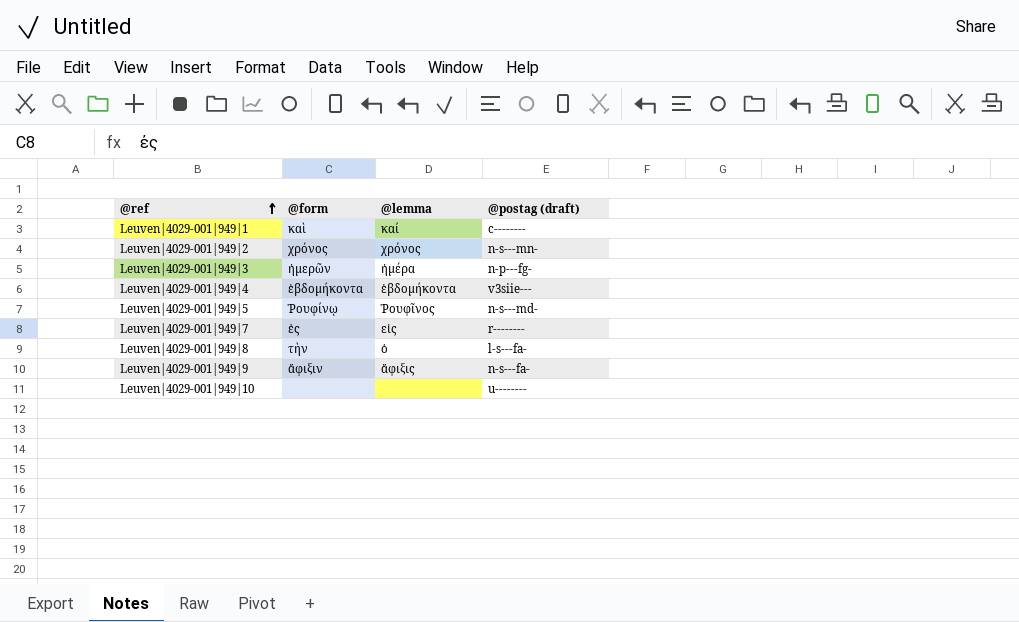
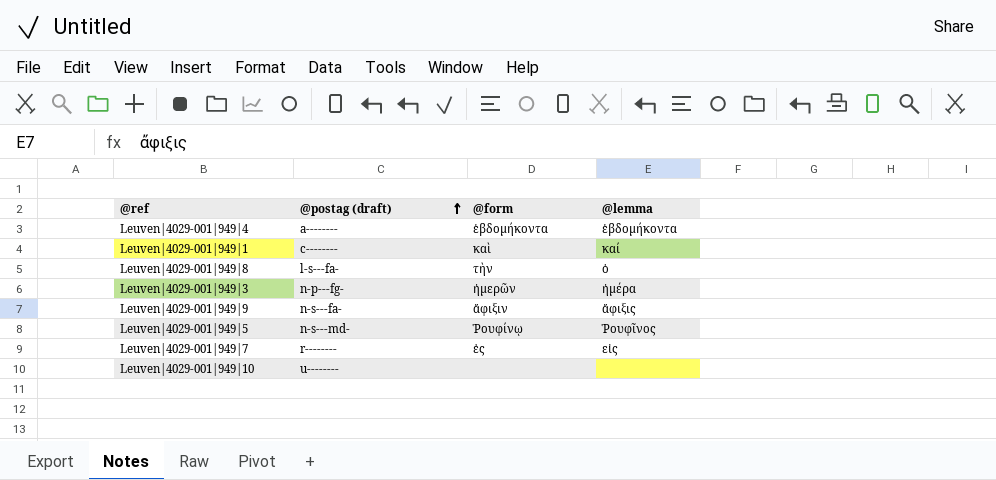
row order: @ref ascending -> @postag (draft) ascending
column @postag (draft) | position: 4 -> 2
row Leuven|4029-001|949|2: χρόνος | χρόνος | n-s---mn- -> none
Leuven|4029-001|949|4 | @postag (draft): v3siie--- -> a--------

